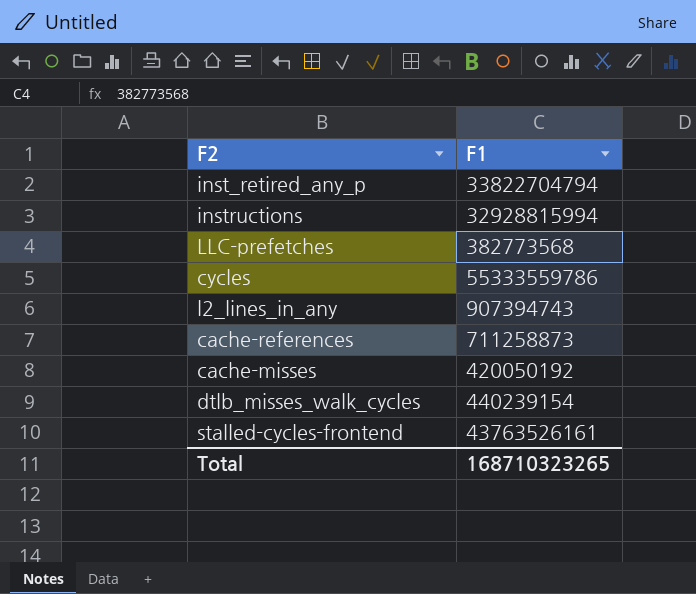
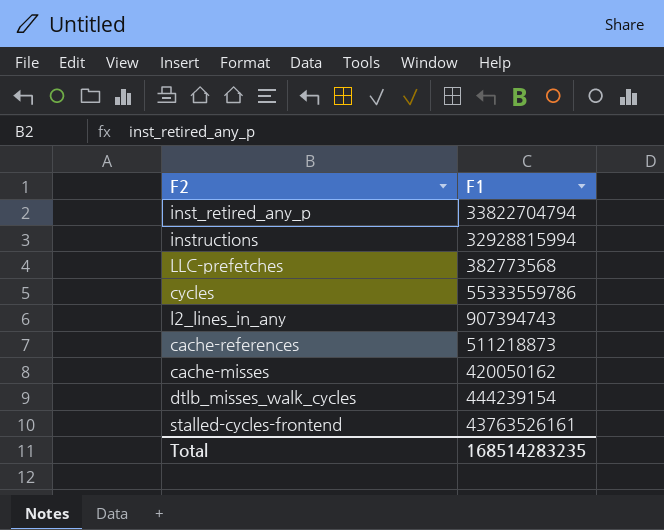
cache-references | F1: 711258873 -> 511218873
cache-misses | F1: 420050192 -> 420050162
dtlb_misses_walk_cycles | F1: 440239154 -> 444239154
Total | F1: 168710323265 -> 168514283235

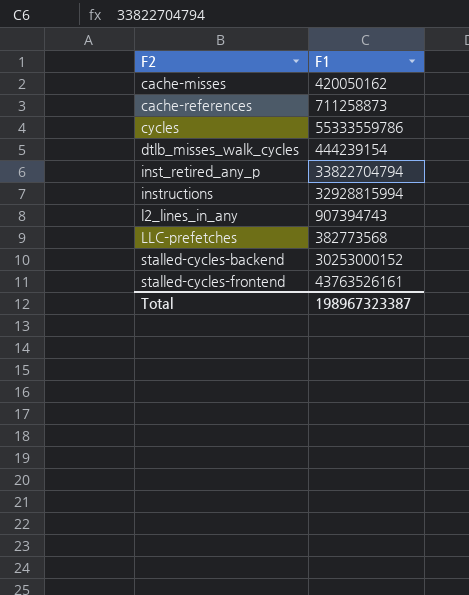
row order: none -> F2 ascending
cache-references | F1: 511218873 -> 711258873
row stalled-cycles-backend: none -> 30253000152
Total | F1: 168514283235 -> 198967323387

